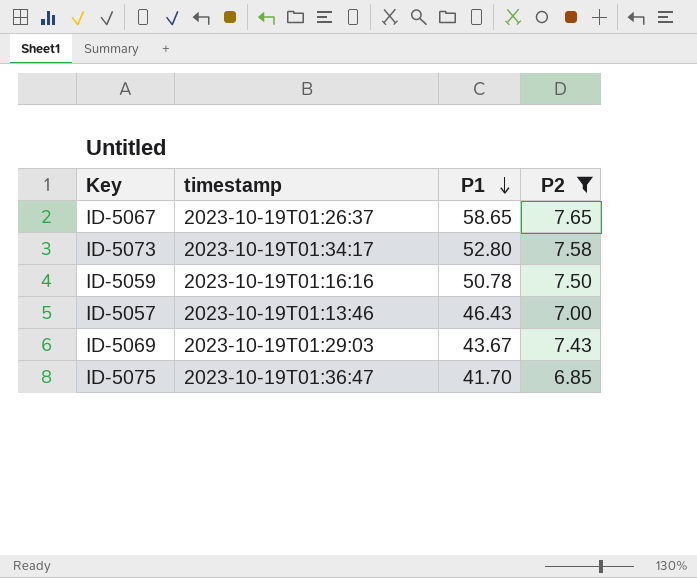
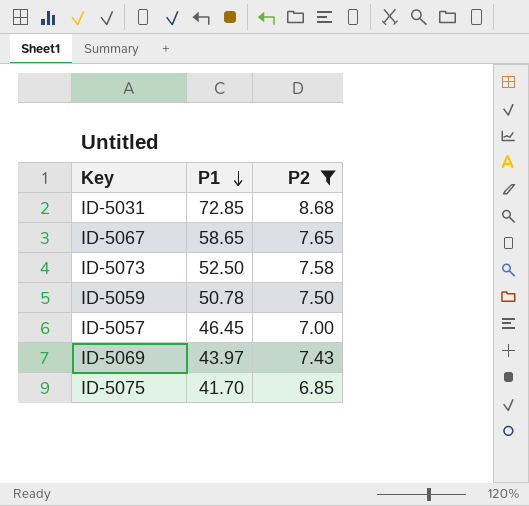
column timestamp | position: 2 -> none
row ID-5031: none -> 72.85 | 8.68
ID-5073 | P1: 52.80 -> 52.50
ID-5057 | P1: 46.43 -> 46.45
ID-5069 | P1: 43.67 -> 43.97

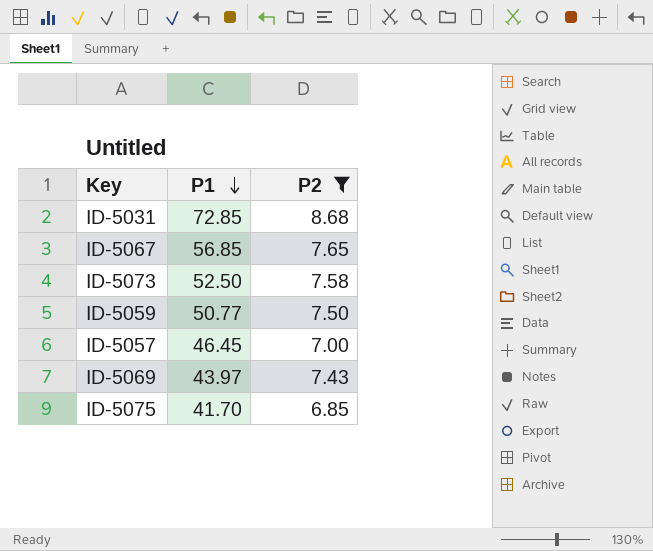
ID-5067 | P1: 58.65 -> 56.85
ID-5059 | P1: 50.78 -> 50.77

